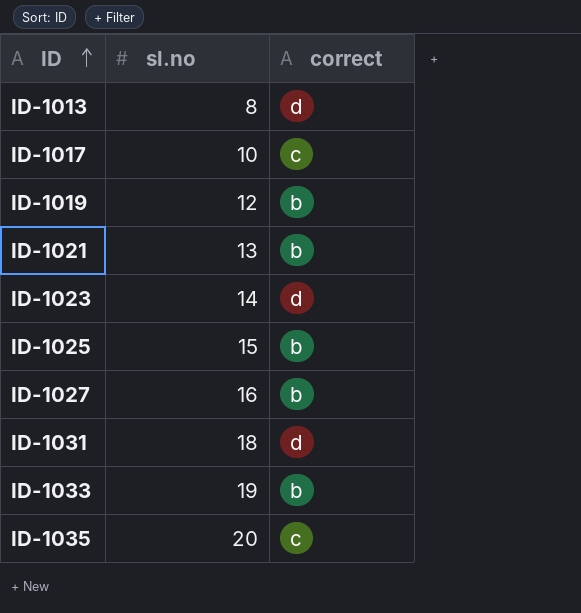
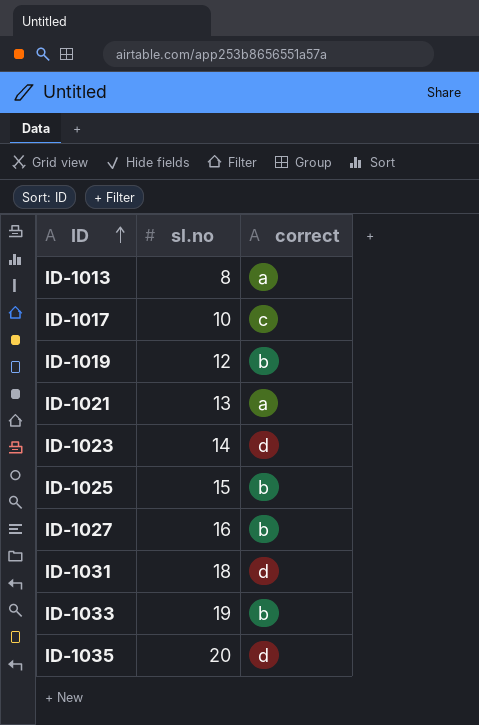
ID-1013 | correct: d -> a
ID-1021 | correct: b -> a
ID-1035 | correct: c -> d

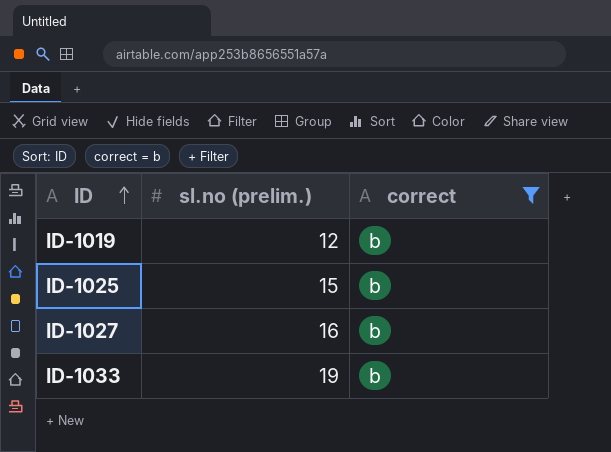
filter: none -> correct = b
column name: sl.no -> sl.no (prelim.)

